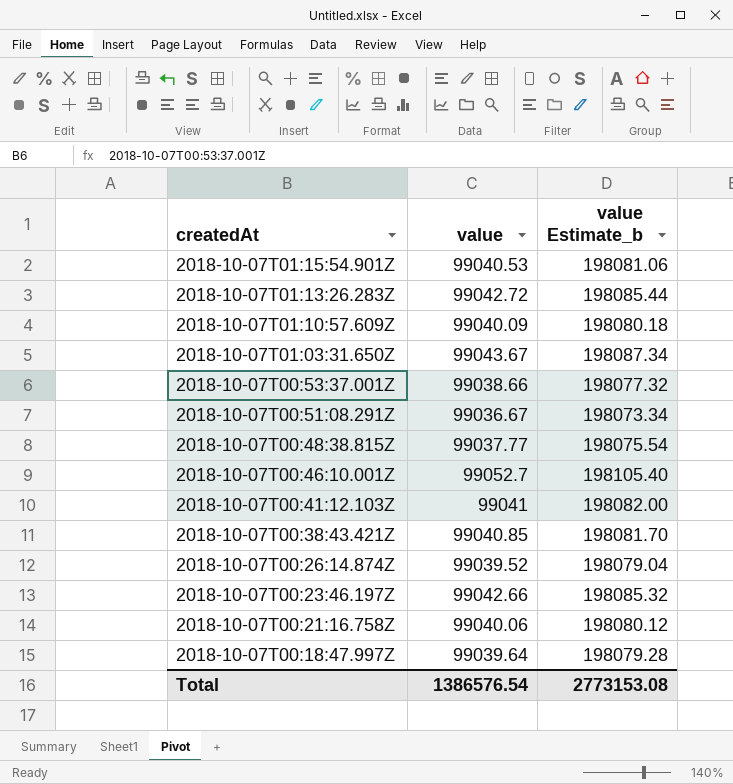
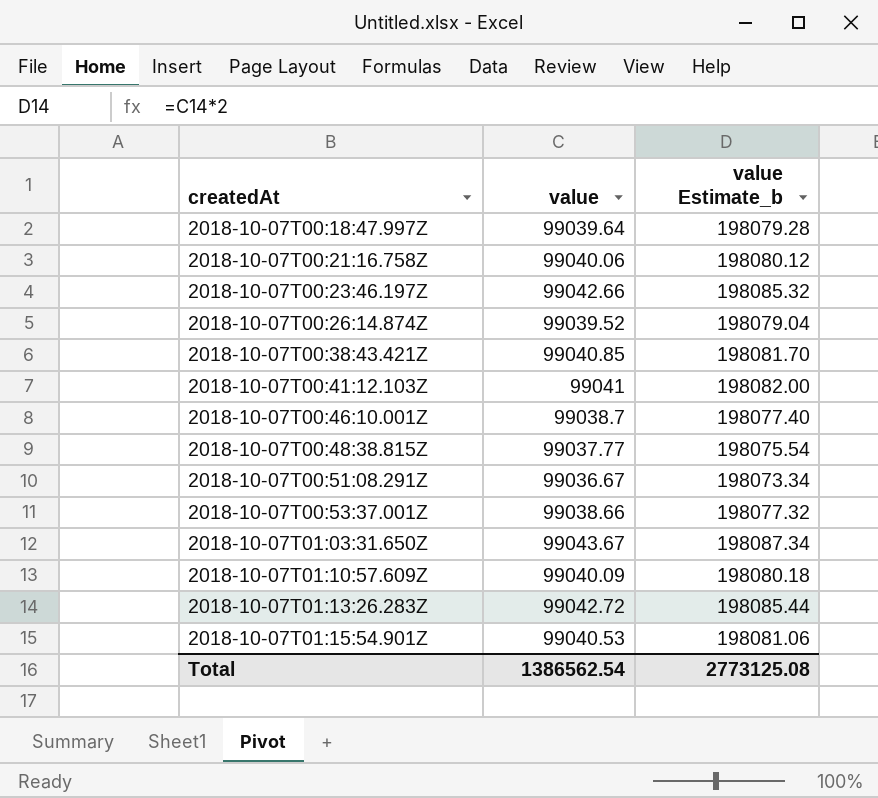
row order: createdAt descending -> createdAt ascending
2018-10-07T00:46:10.001Z | value: 99052.7 -> 99038.7
2018-10-07T00:46:10.001Z | value Estimate_b: 198105.40 -> 198077.40
Total | value: 1386576.54 -> 1386562.54
Total | value Estimate_b: 2773153.08 -> 2773125.08

